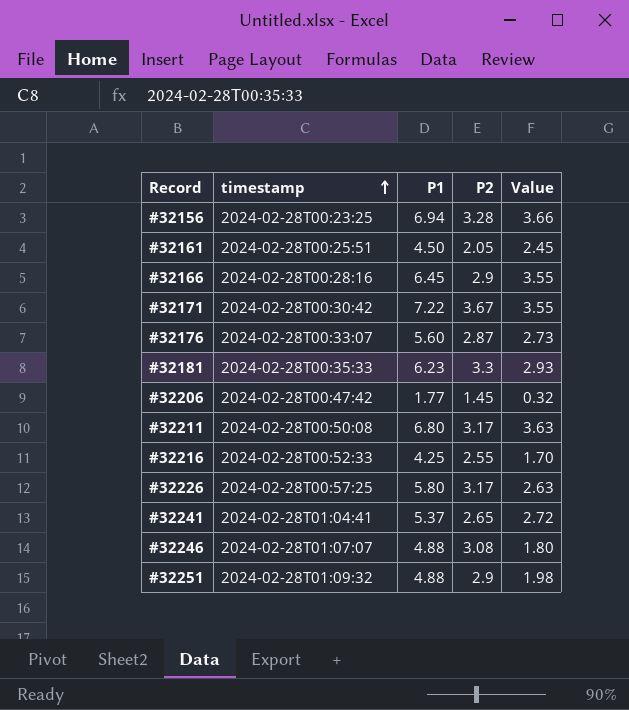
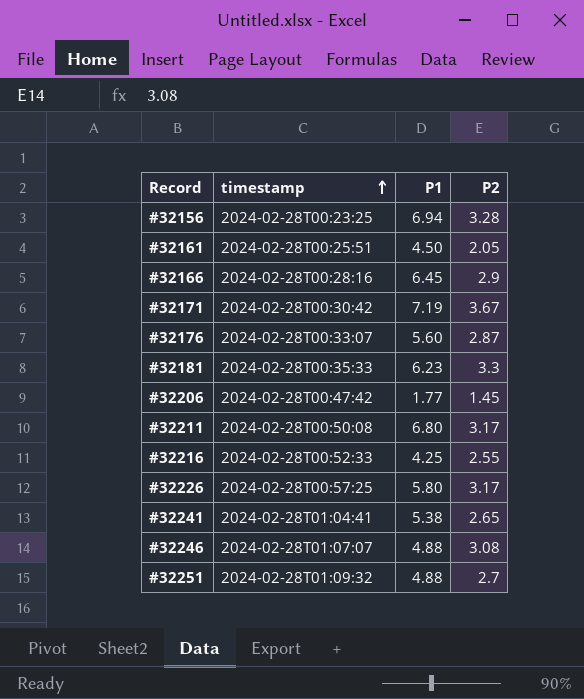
column Value | formula: [P1] - [P2] -> none
#32171 | P1: 7.22 -> 7.19
#32241 | P1: 5.37 -> 5.38
#32251 | P2: 2.9 -> 2.7

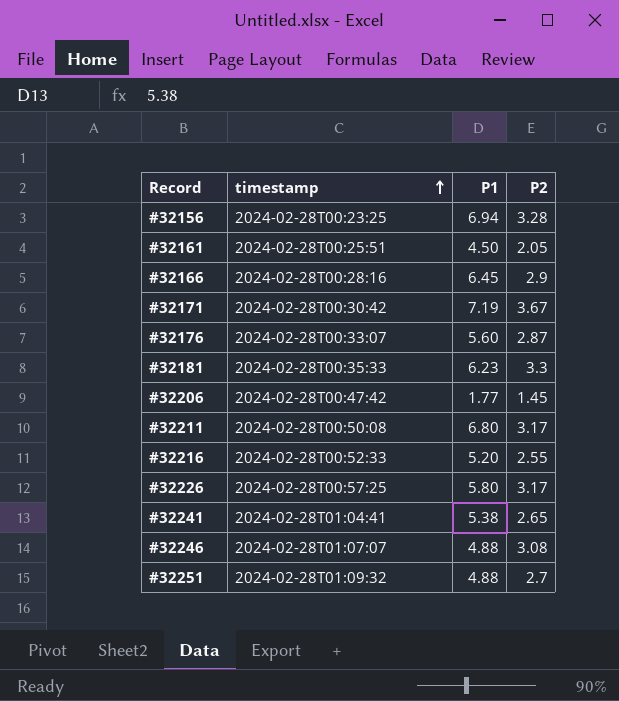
#32216 | P1: 4.25 -> 5.20

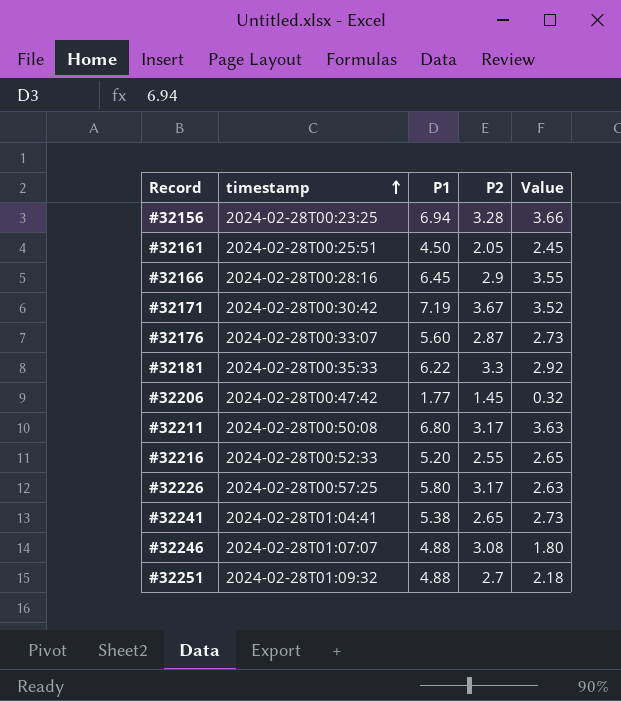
column Value | formula: none -> [P1] - [P2]
#32181 | P1: 6.23 -> 6.22

